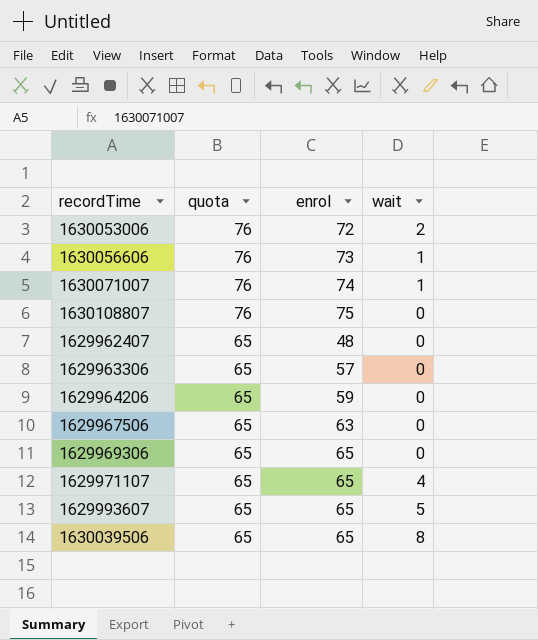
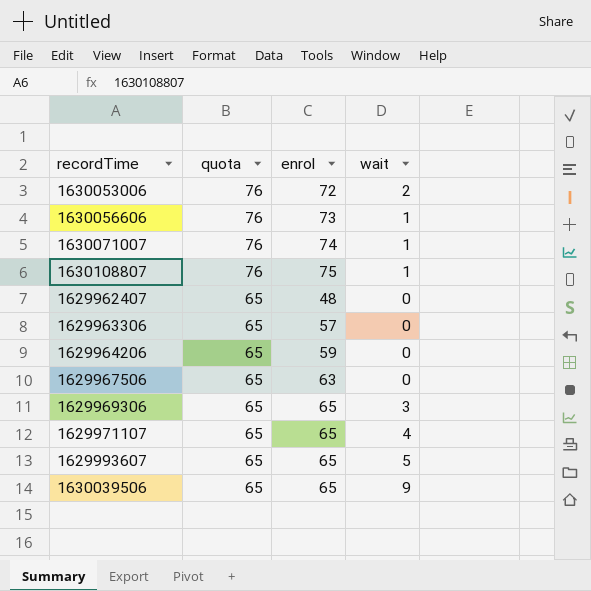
1630108807 | wait: 0 -> 1
1629969306 | wait: 0 -> 3
1630039506 | wait: 8 -> 9

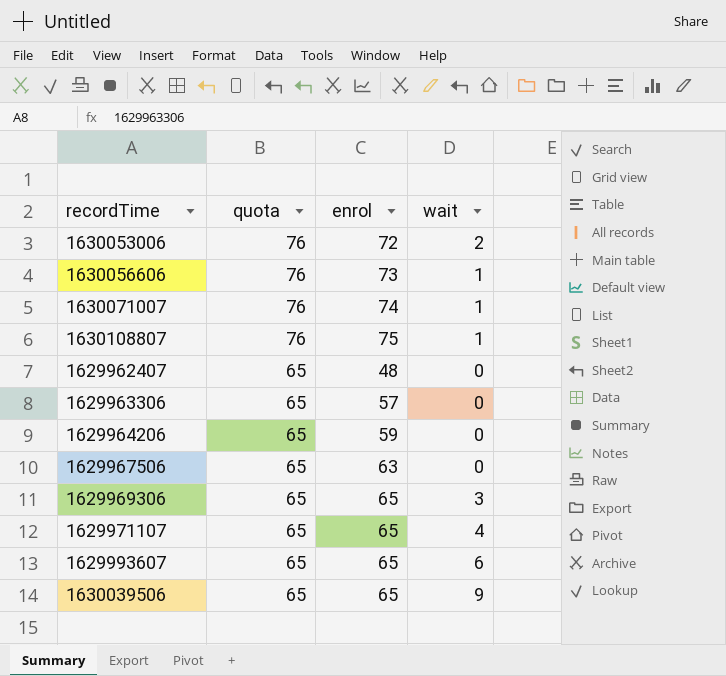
1629993607 | wait: 5 -> 6

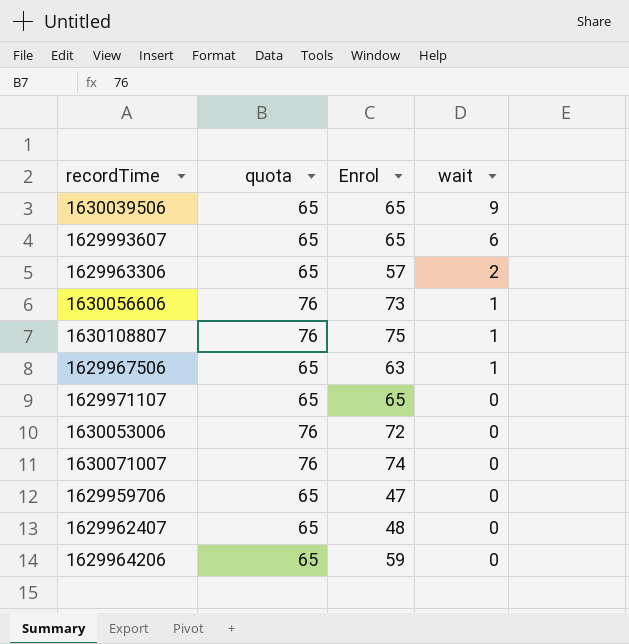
row order: quota descending -> wait descending
column name: enrol -> Enrol
row 1629969306: 65 | 65 | 3 -> none
1629963306 | wait: 0 -> 2
1629967506 | wait: 0 -> 1
1629971107 | wait: 4 -> 0
1630053006 | wait: 2 -> 0
1630071007 | wait: 1 -> 0
row 1629959706: none -> 65 | 47 | 0

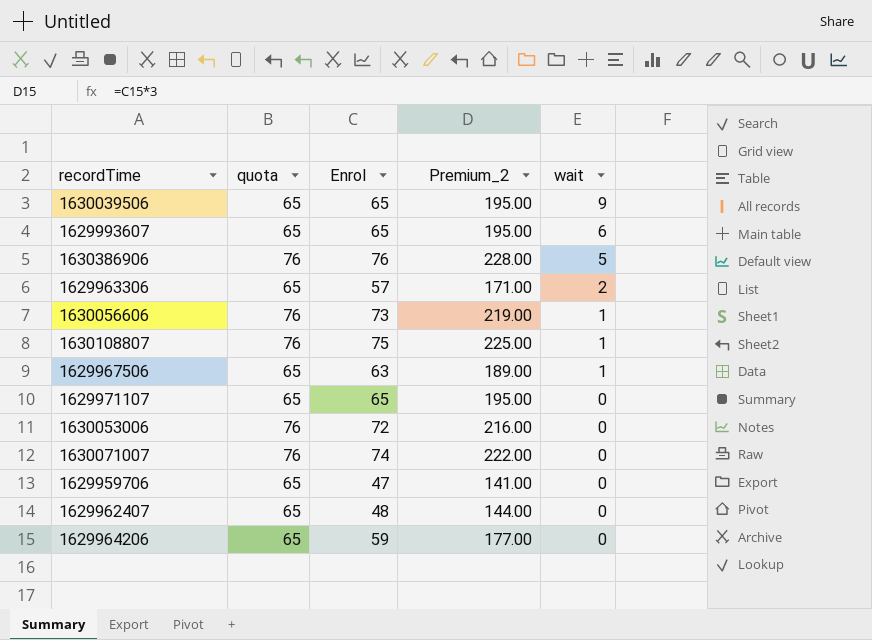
column Premium_2 | formula: none -> [Enrol] * 3
row 1630386906: none -> 76 | 76 | 228.00 | 5

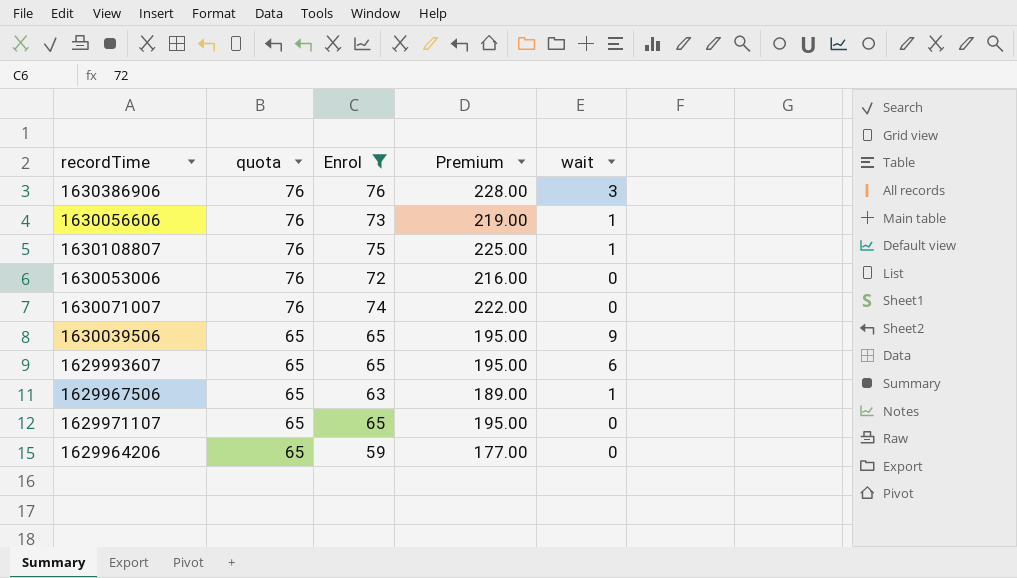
filter: none -> Enrol >= 59
row order: wait descending -> quota descending
column name: Premium_2 -> Premium
1630386906 | wait: 5 -> 3

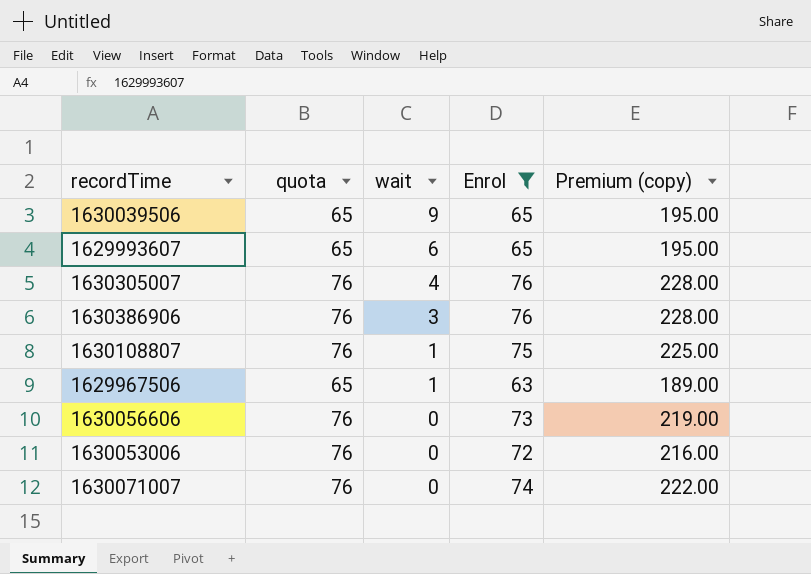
row order: quota descending -> wait descending
column wait | position: 5 -> 3
column name: Premium -> Premium (copy)
row 1629971107: 65 | 65 | 195.00 | 0 -> none
row 1629964206: 65 | 59 | 177.00 | 0 -> none
row 1630305007: none -> 76 | 4 | 76 | 228.00
1630056606 | wait: 1 -> 0

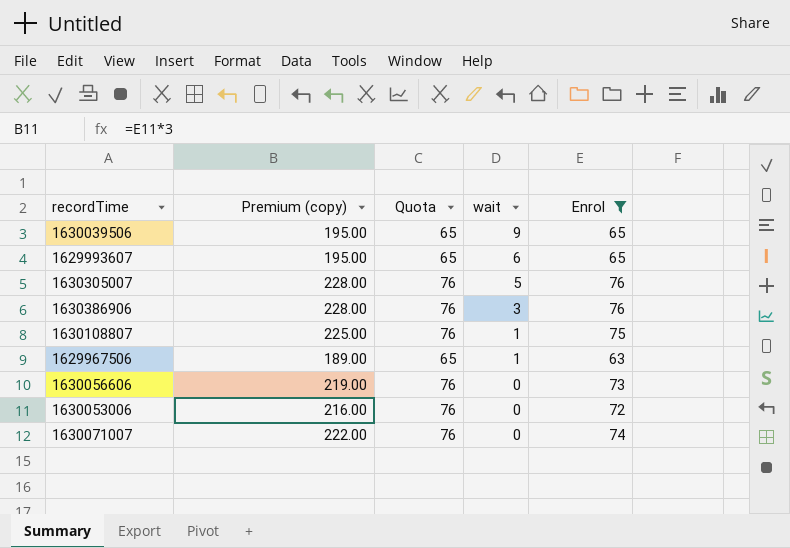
column Premium (copy) | position: 5 -> 2
column name: quota -> Quota
1630305007 | wait: 4 -> 5

